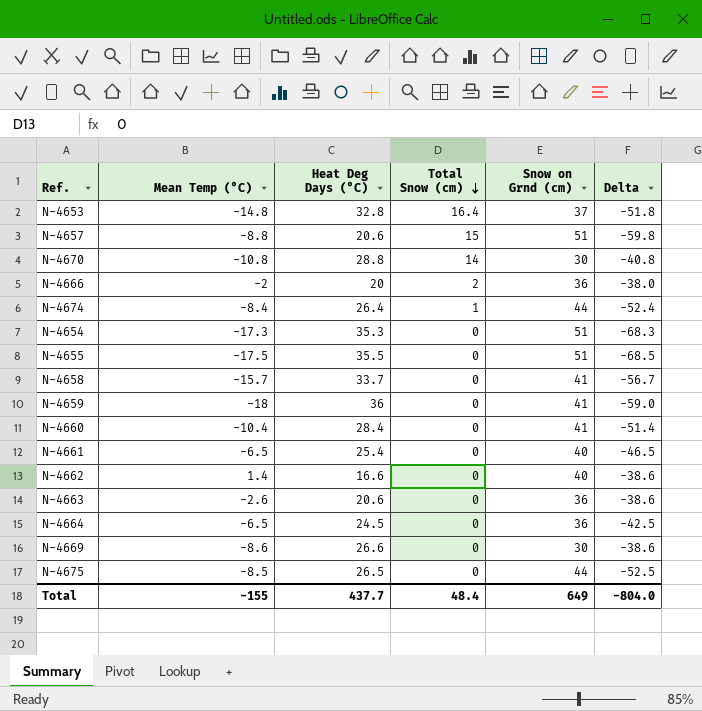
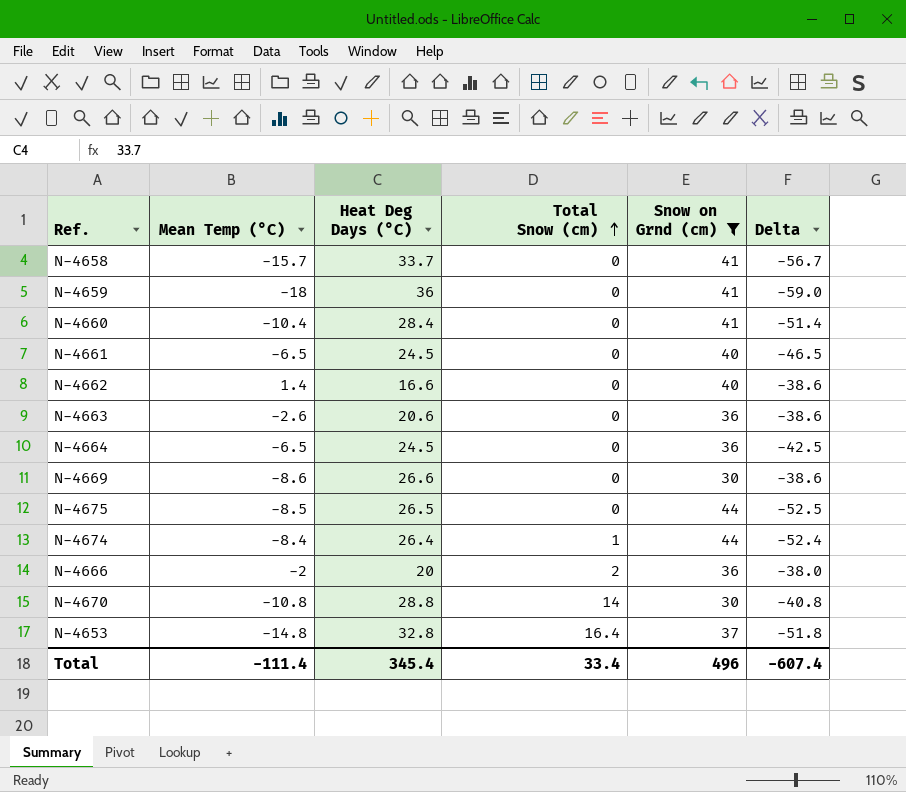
filter: none -> Snow on Grnd (cm) != 51
row order: Total Snow (cm) descending -> Total Snow (cm) ascending
N-4661 | Heat Deg Days (°C): 25.4 -> 24.5
Total | Mean Temp (°C): -155 -> -111.4
Total | Heat Deg Days (°C): 437.7 -> 345.4
Total | Total Snow (cm): 48.4 -> 33.4
Total | Snow on Grnd (cm): 649 -> 496
Total | Delta: -804.0 -> -607.4

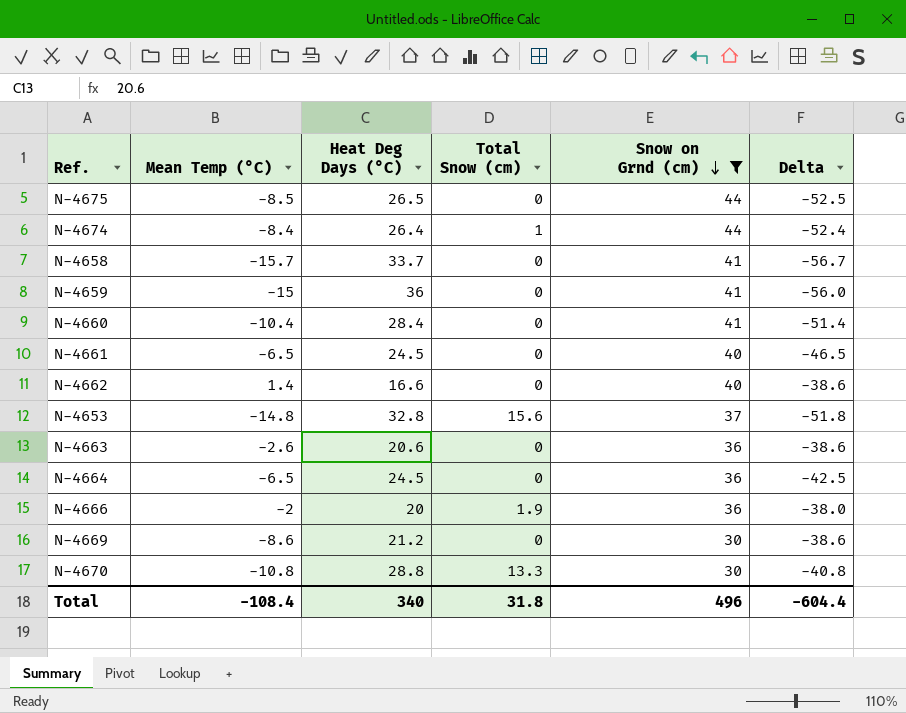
row order: Total Snow (cm) ascending -> Snow on Grnd (cm) descending
N-4659 | Mean Temp (°C): -18 -> -15
N-4659 | Delta: -59.0 -> -56.0
N-4653 | Total Snow (cm): 16.4 -> 15.6
N-4666 | Total Snow (cm): 2 -> 1.9
N-4669 | Heat Deg Days (°C): 26.6 -> 21.2
N-4670 | Total Snow (cm): 14 -> 13.3
Total | Mean Temp (°C): -111.4 -> -108.4
Total | Heat Deg Days (°C): 345.4 -> 340
Total | Total Snow (cm): 33.4 -> 31.8
Total | Delta: -607.4 -> -604.4

